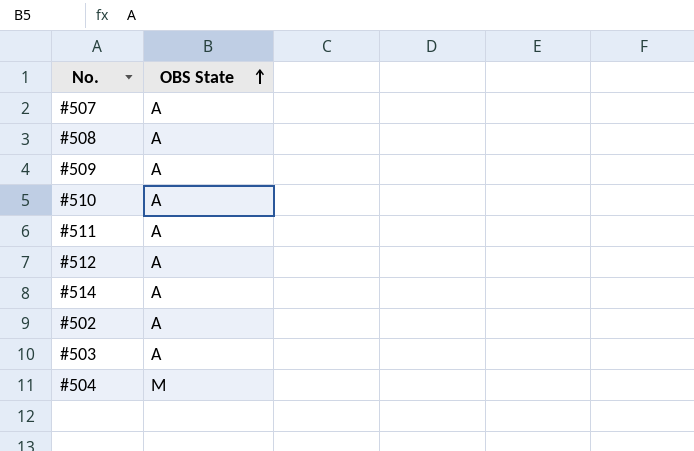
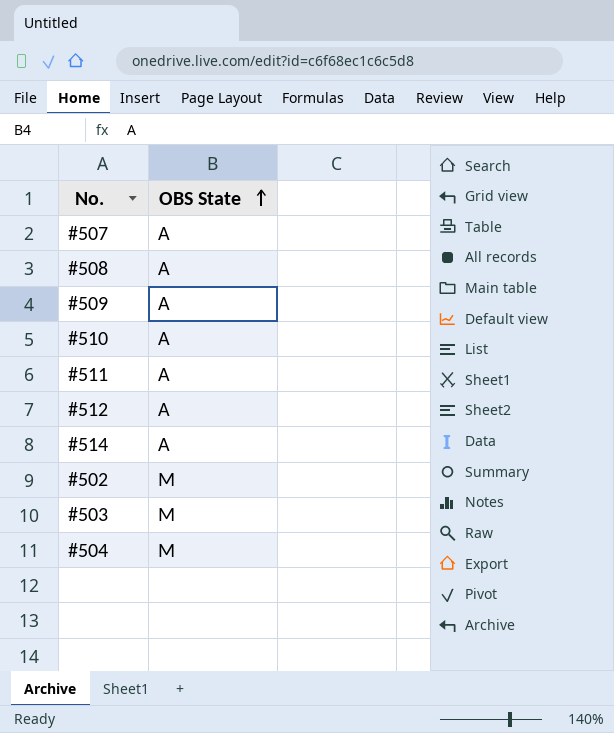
#502 | OBS State: A -> M
#503 | OBS State: A -> M

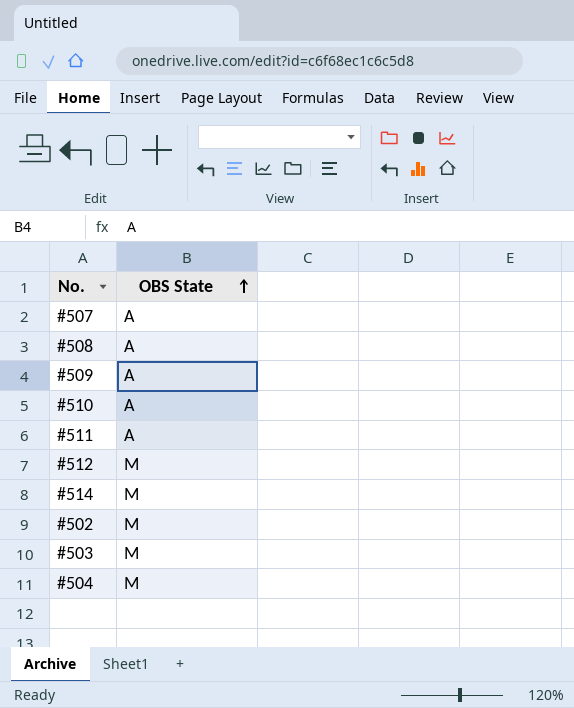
#512 | OBS State: A -> M
#514 | OBS State: A -> M

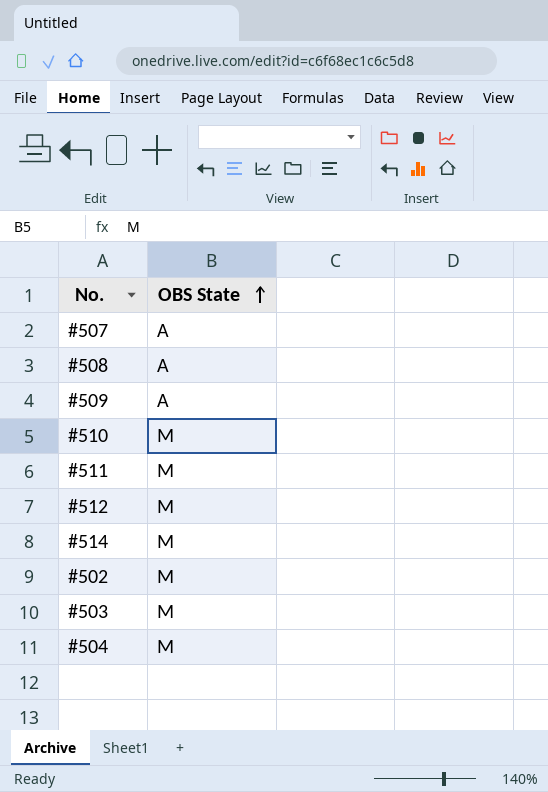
#510 | OBS State: A -> M
#511 | OBS State: A -> M

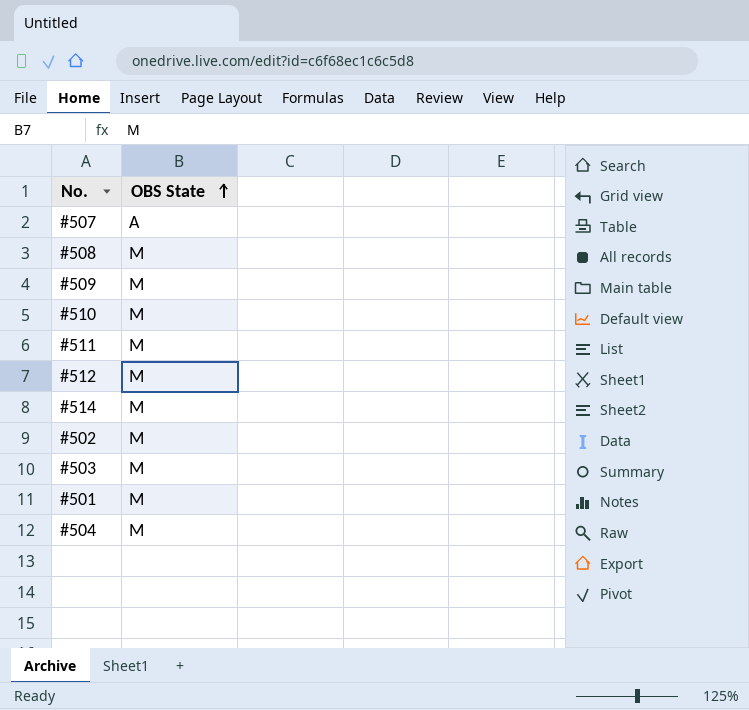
#508 | OBS State: A -> M
#509 | OBS State: A -> M
row #501: none -> M

